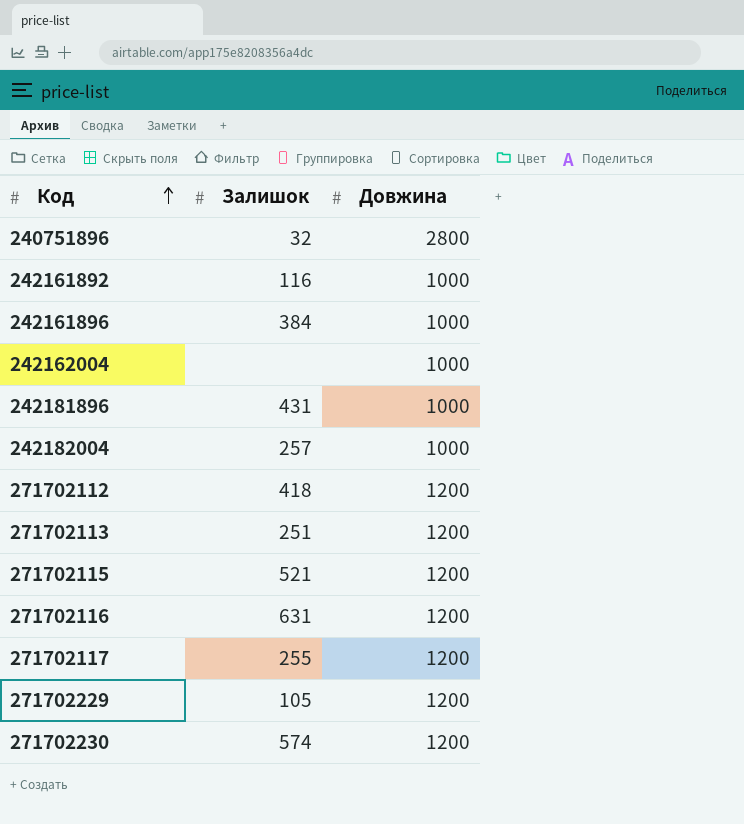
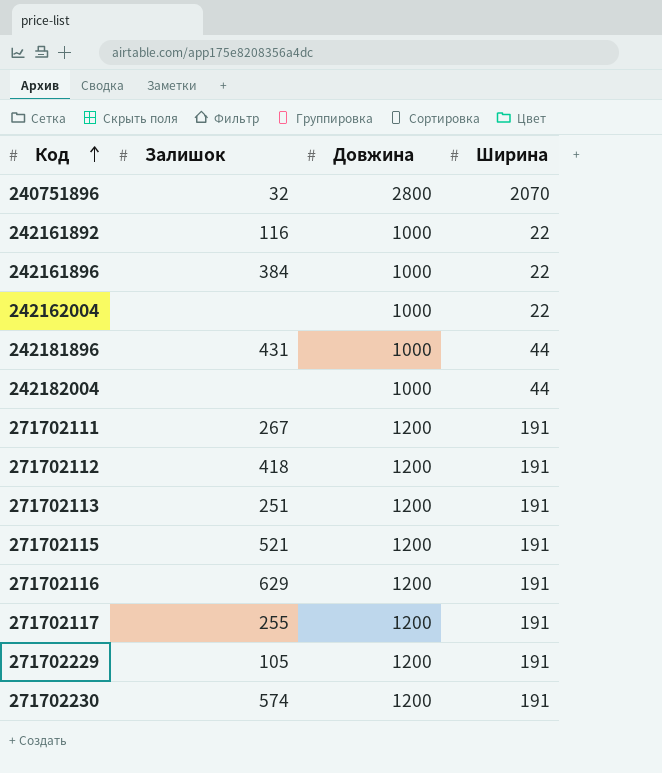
column Ширина | position: none -> 4
242182004 | Залишок: 257 -> none
row 271702111: none -> 267 | 1200 | 191
271702116 | Залишок: 631 -> 629

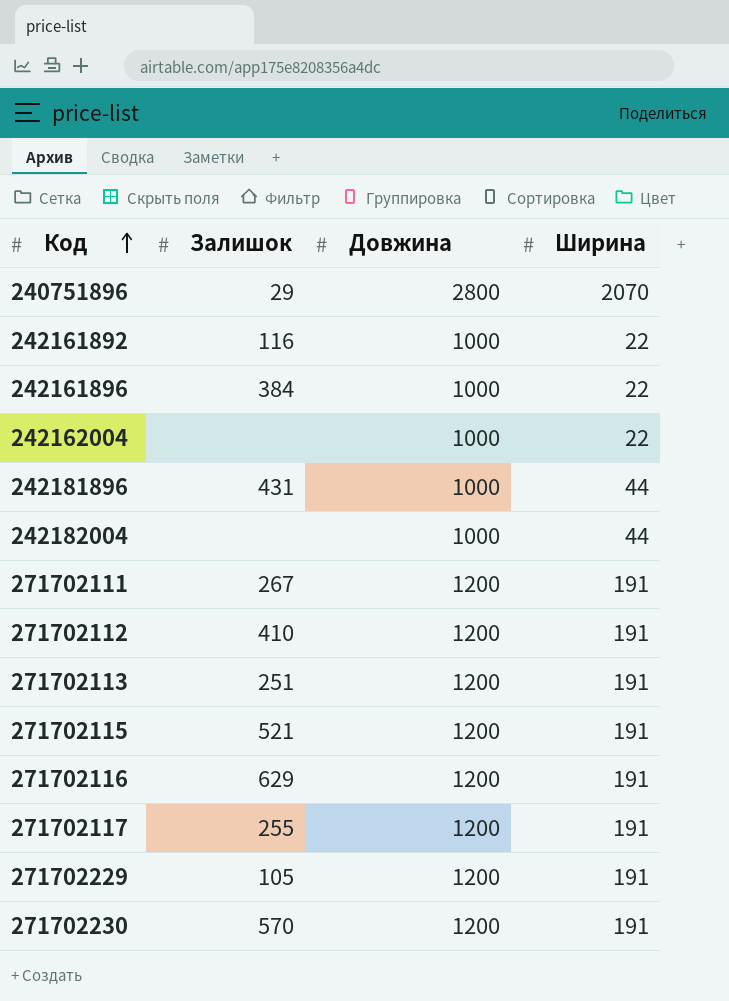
240751896 | Залишок: 32 -> 29
271702112 | Залишок: 418 -> 410
271702230 | Залишок: 574 -> 570

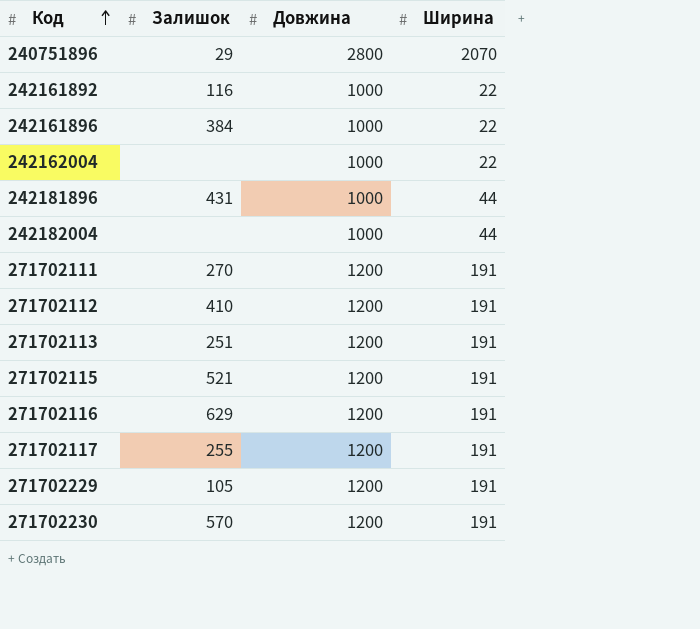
271702111 | Залишок: 267 -> 270

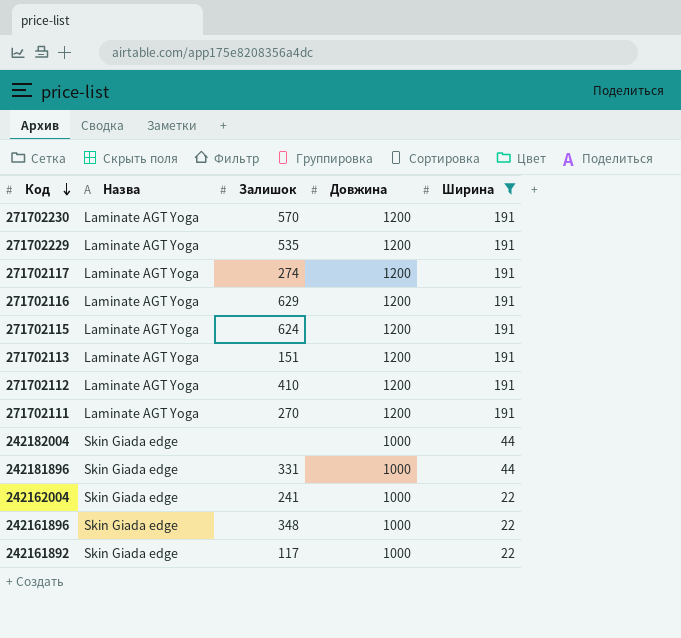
filter: none -> Ширина != 2070
row order: Код ascending -> Код descending
column Назва | position: none -> 2
271702229 | Залишок: 105 -> 535
271702117 | Залишок: 255 -> 274
271702115 | Залишок: 521 -> 624
271702113 | Залишок: 251 -> 151
242181896 | Залишок: 431 -> 331
242162004 | Залишок: none -> 241
242161896 | Залишок: 384 -> 348
242161892 | Залишок: 116 -> 117

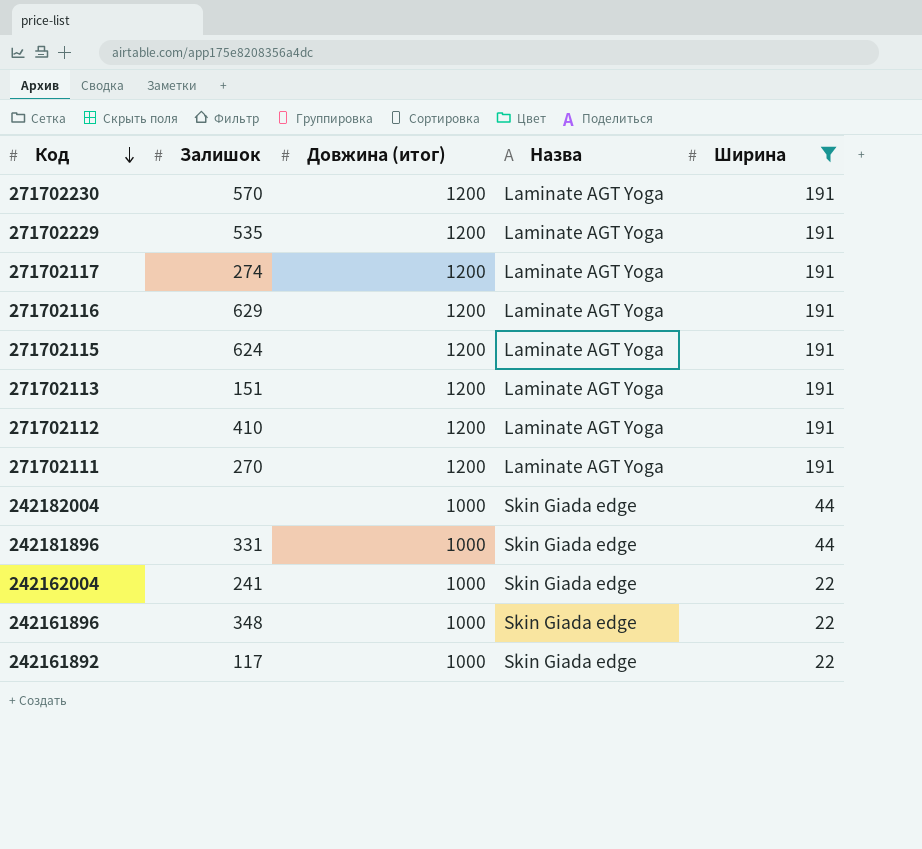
column name: Довжина -> Довжина (итог)
column Назва | position: 2 -> 4

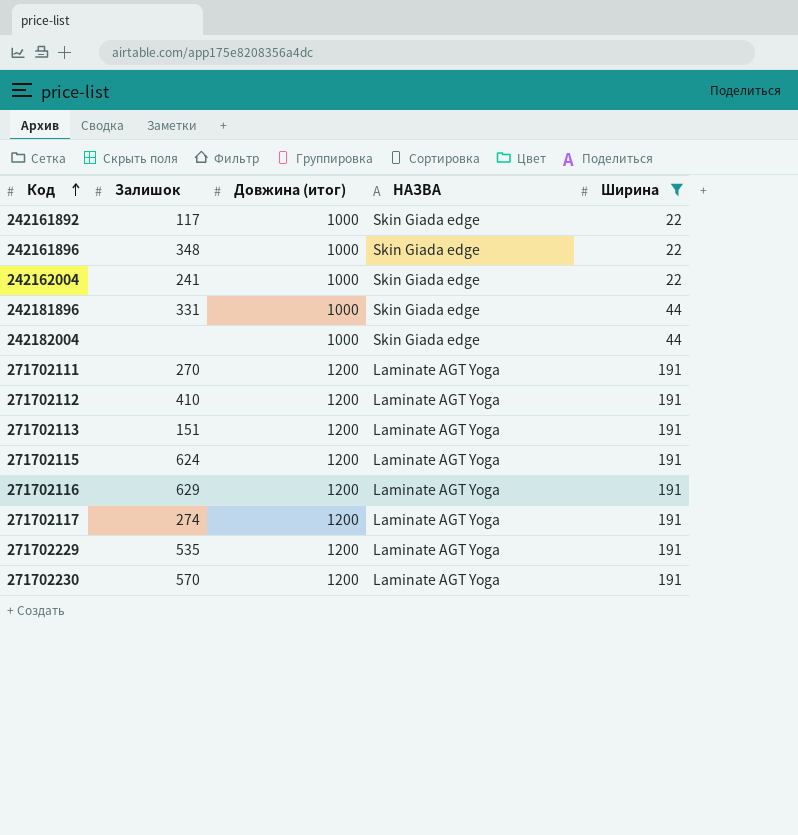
row order: Код descending -> Код ascending
column name: Назва -> НАЗВА

